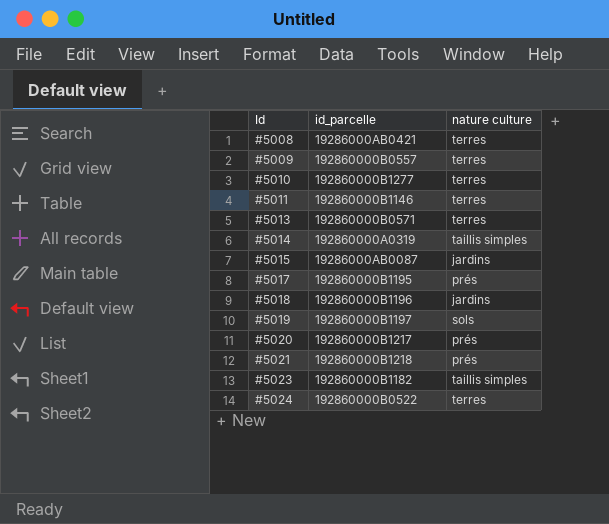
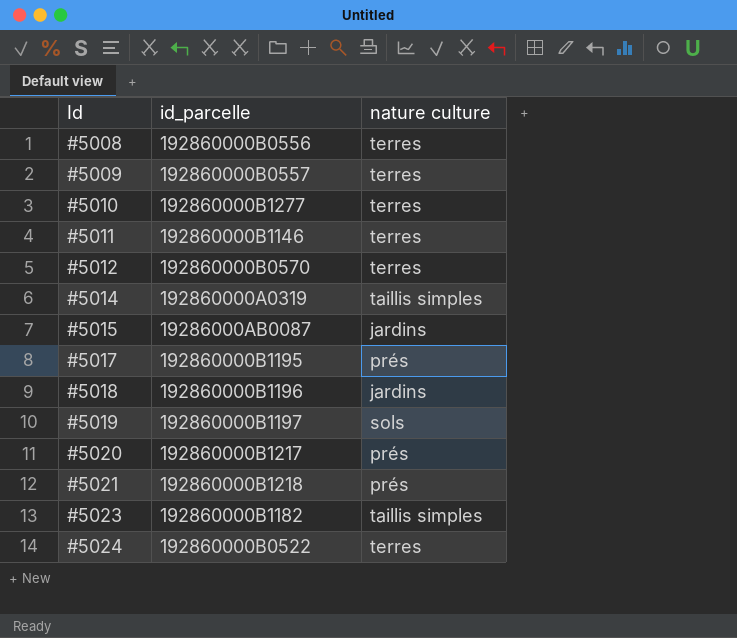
row #5013: 192860000B0571 | terres -> none
#5008 | id_parcelle: 19286000AB0421 -> 192860000B0556
row #5012: none -> 192860000B0570 | terres

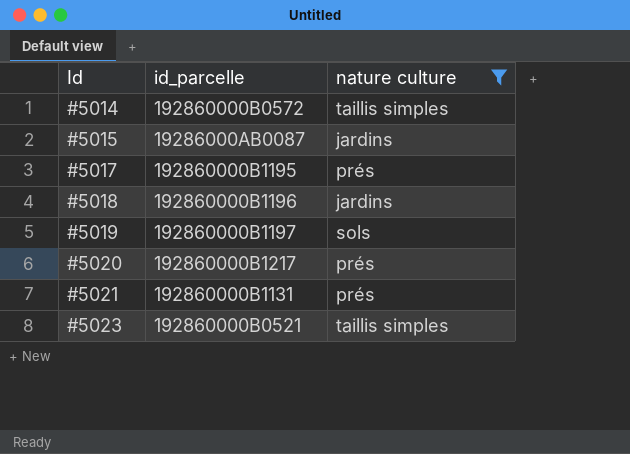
filter: none -> nature culture != terres
#5014 | id_parcelle: 192860000A0319 -> 192860000B0572
#5021 | id_parcelle: 192860000B1218 -> 192860000B1131
#5023 | id_parcelle: 192860000B1182 -> 192860000B0521

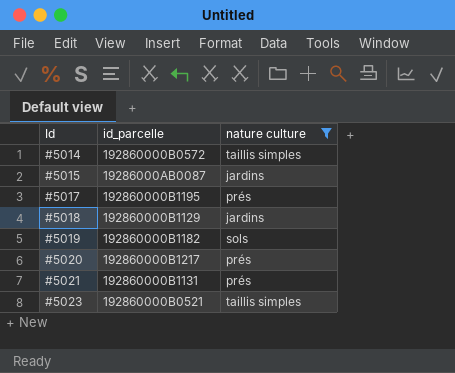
#5018 | id_parcelle: 192860000B1196 -> 192860000B1129
#5019 | id_parcelle: 192860000B1197 -> 192860000B1182

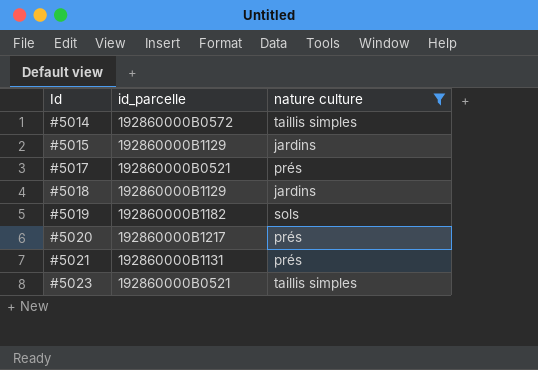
#5015 | id_parcelle: 19286000AB0087 -> 192860000B1129
#5017 | id_parcelle: 192860000B1195 -> 192860000B0521

